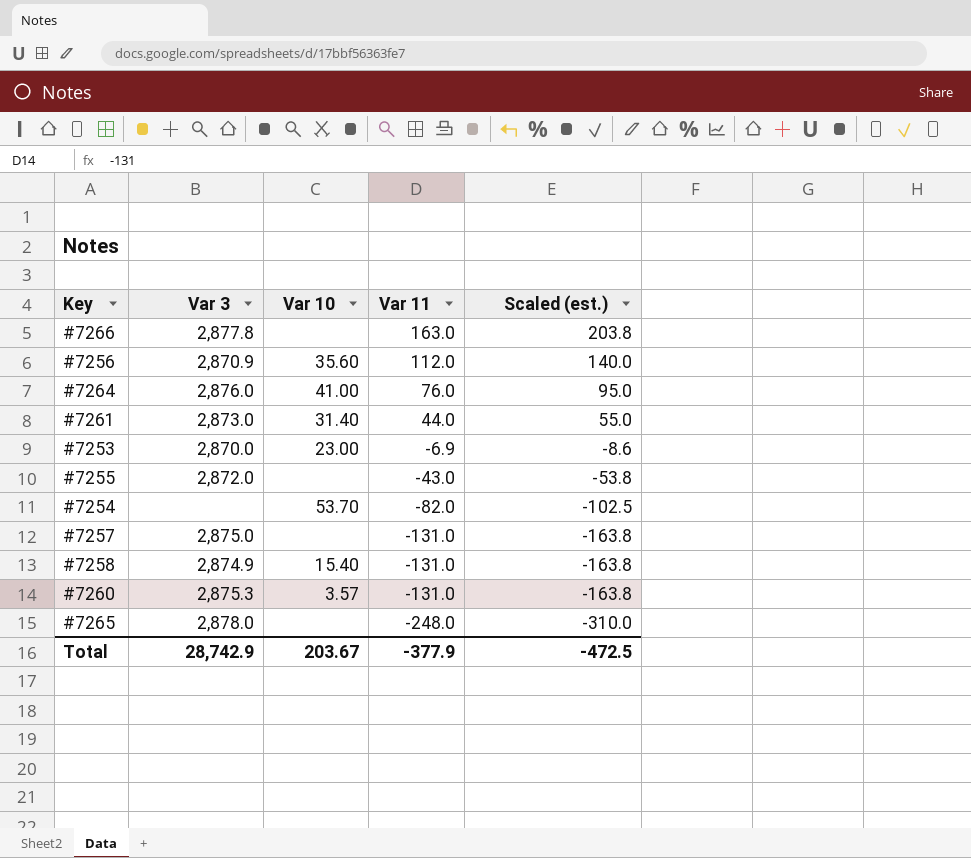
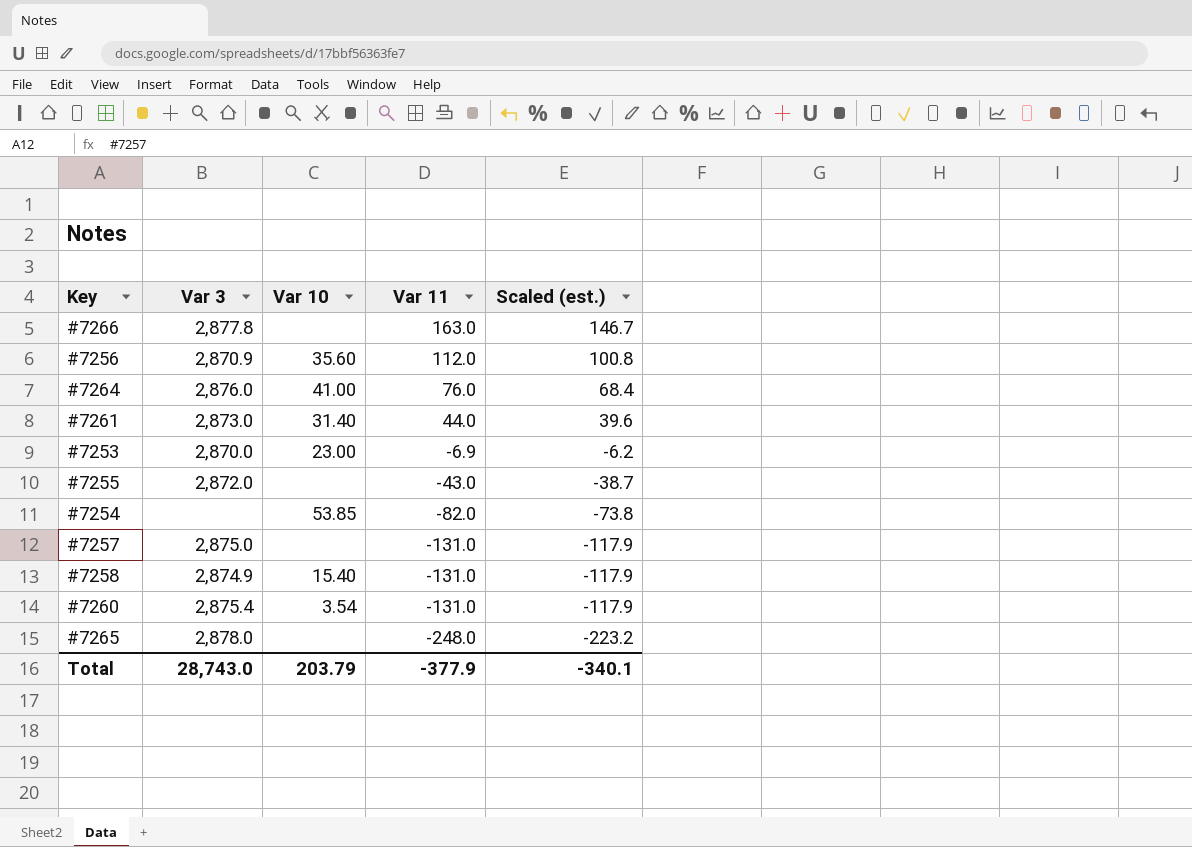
column Scaled (est.) | formula: [Var 11] * 1.25 -> [Var 11] * 0.9
#7254 | Var 10: 53.70 -> 53.85
#7260 | Var 3: 2,875.3 -> 2,875.4
#7260 | Var 10: 3.57 -> 3.54
Total | Var 3: 28,742.9 -> 28,743.0
Total | Var 10: 203.67 -> 203.79
Total | Scaled (est.): -472.5 -> -340.1

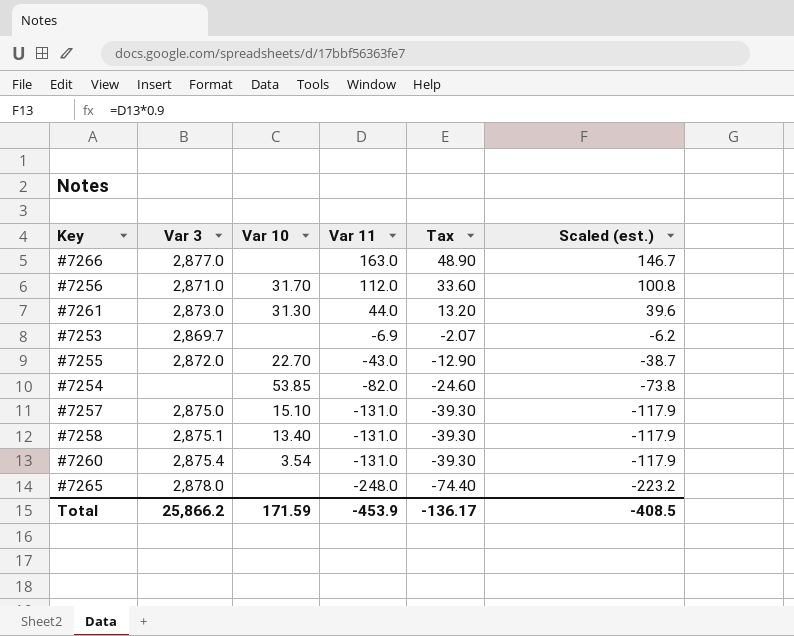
column Tax | formula: none -> [Var 11] * 0.3
row #7264: 2,876.0 | 41.00 | 76.0 | 68.4 -> none
#7266 | Var 3: 2,877.8 -> 2,877.0
#7256 | Var 3: 2,870.9 -> 2,871.0
#7256 | Var 10: 35.60 -> 31.70
#7261 | Var 10: 31.40 -> 31.30
#7253 | Var 3: 2,870.0 -> 2,869.7
#7253 | Var 10: 23.00 -> none
#7255 | Var 10: none -> 22.70
#7257 | Var 10: none -> 15.10
#7258 | Var 3: 2,874.9 -> 2,875.1
#7258 | Var 10: 15.40 -> 13.40
Total | Var 3: 28,743.0 -> 25,866.2
Total | Var 10: 203.79 -> 171.59
Total | Var 11: -377.9 -> -453.9
Total | Scaled (est.): -340.1 -> -408.5

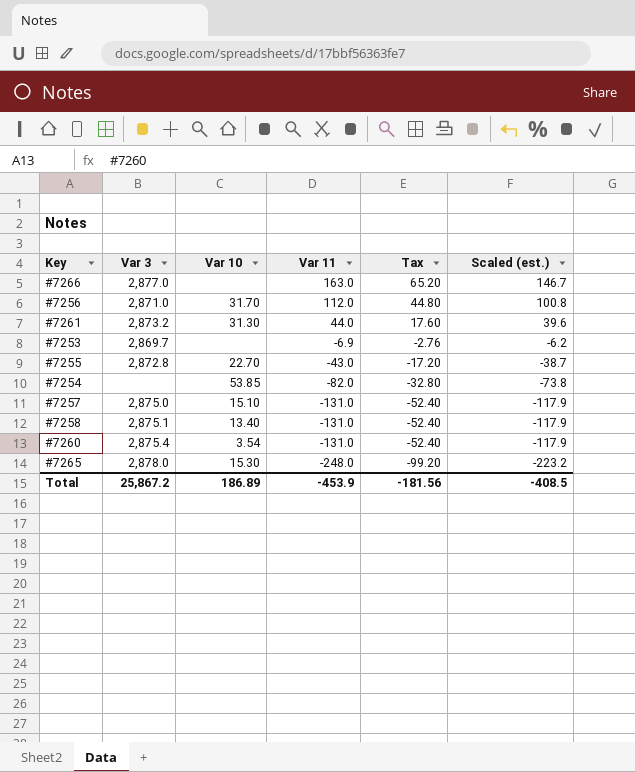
column Tax | formula: [Var 11] * 0.3 -> [Var 11] * 0.4
#7261 | Var 3: 2,873.0 -> 2,873.2
#7255 | Var 3: 2,872.0 -> 2,872.8
#7265 | Var 10: none -> 15.30
Total | Var 3: 25,866.2 -> 25,867.2
Total | Var 10: 171.59 -> 186.89
Total | Tax: -136.17 -> -181.56

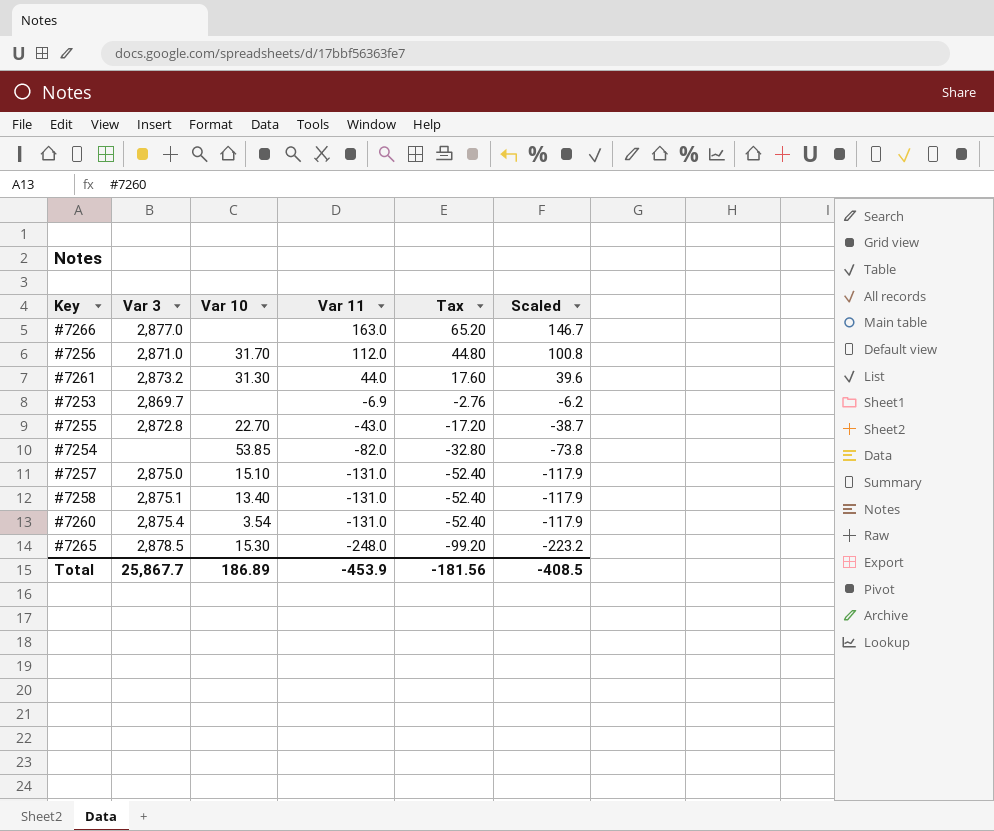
column name: Scaled (est.) -> Scaled
#7265 | Var 3: 2,878.0 -> 2,878.5
Total | Var 3: 25,867.2 -> 25,867.7

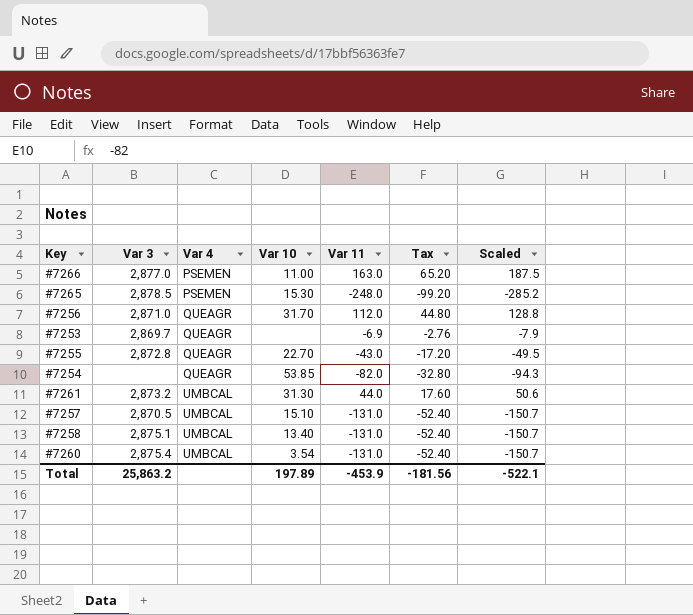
row order: Var 11 descending -> Var 4 ascending
column Var 4 | position: none -> 3
column Scaled | formula: [Var 11] * 0.9 -> [Var 11] * 1.15
#7266 | Var 10: none -> 11.00
#7257 | Var 3: 2,875.0 -> 2,870.5
Total | Var 3: 25,867.7 -> 25,863.2
Total | Var 10: 186.89 -> 197.89
Total | Scaled: -408.5 -> -522.1

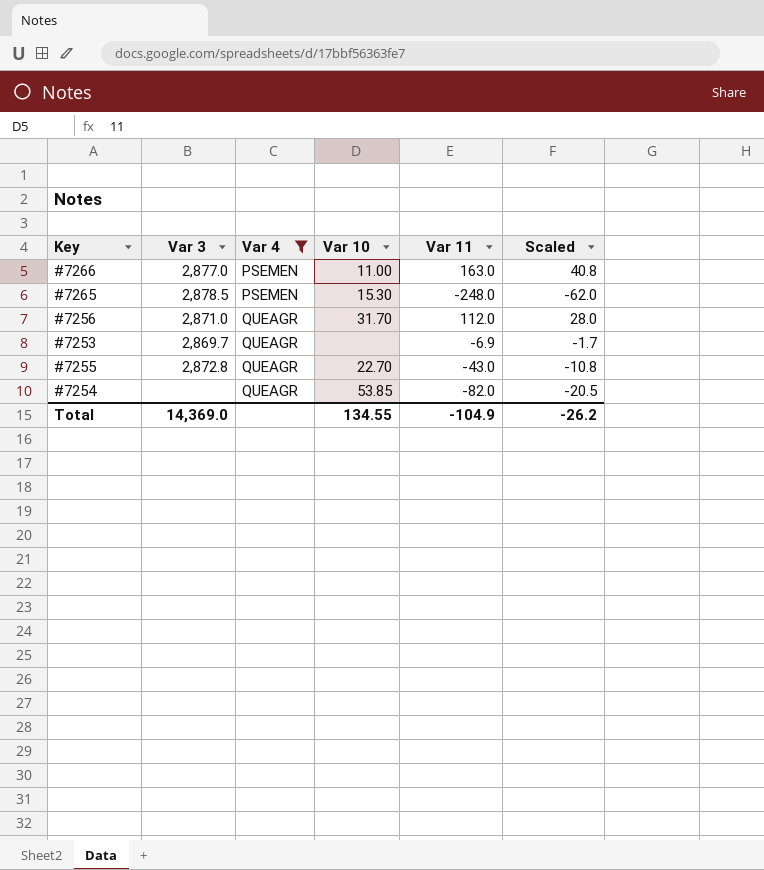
filter: none -> Var 4 != UMBCAL
column Tax | formula: [Var 11] * 0.4 -> none
column Scaled | formula: [Var 11] * 1.15 -> [Var 11] * 0.25
Total | Var 3: 25,863.2 -> 14,369.0
Total | Var 10: 197.89 -> 134.55
Total | Var 11: -453.9 -> -104.9
Total | Scaled: -522.1 -> -26.2

